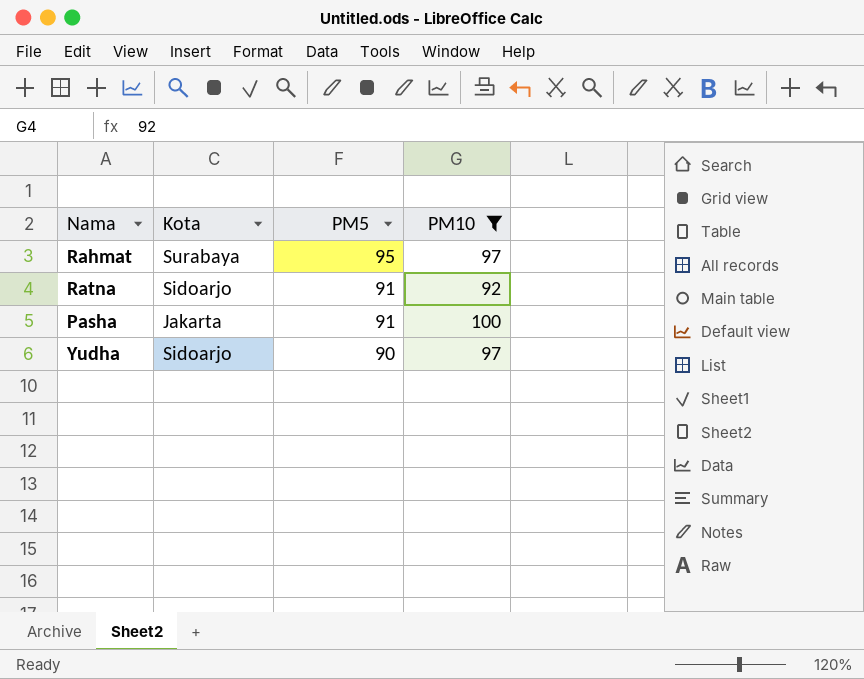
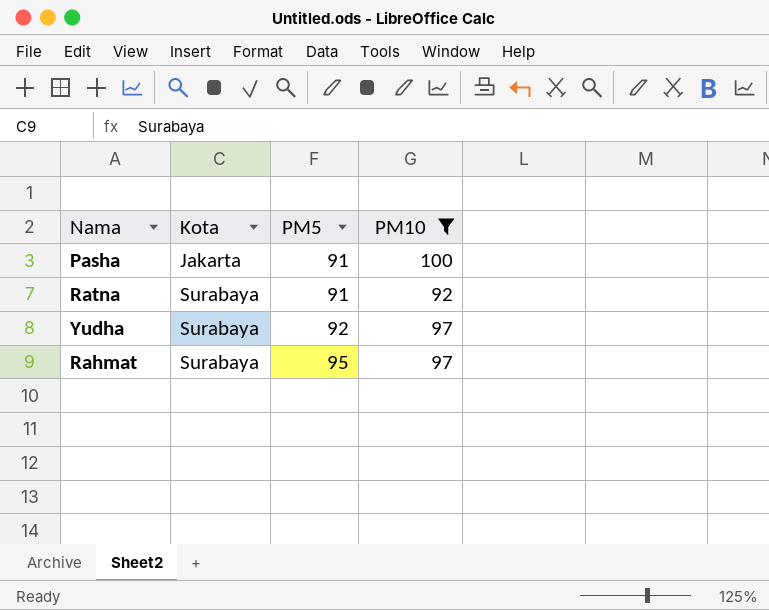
row order: PM5 descending -> Kota ascending
Ratna | Kota: Sidoarjo -> Surabaya
Yudha | Kota: Sidoarjo -> Surabaya
Yudha | PM5: 90 -> 92

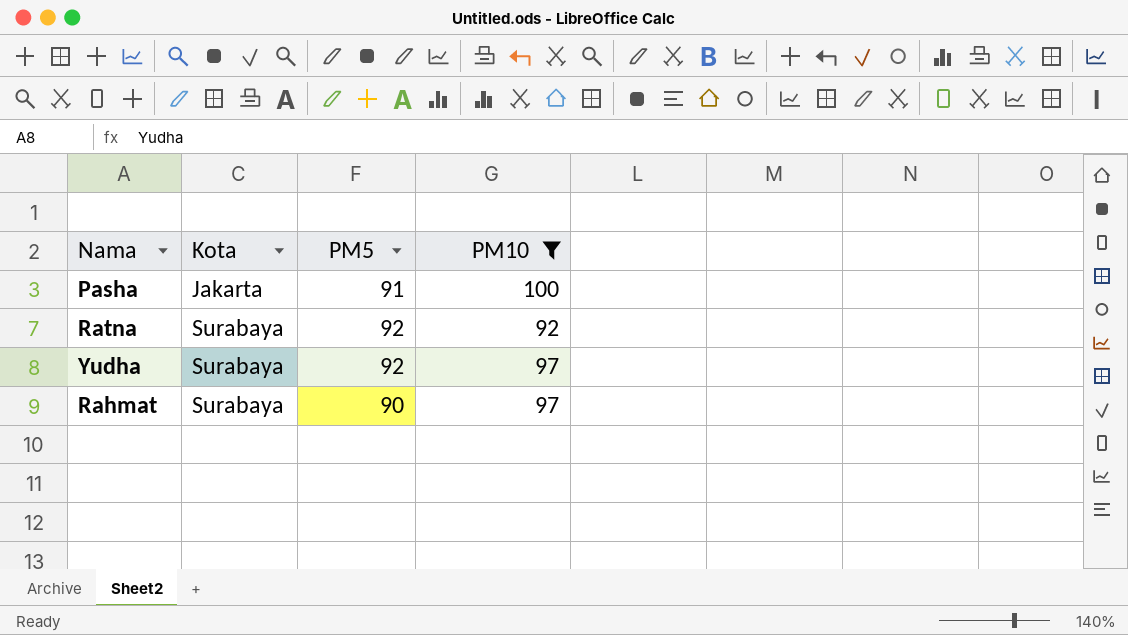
Ratna | PM5: 91 -> 92
Rahmat | PM5: 95 -> 90

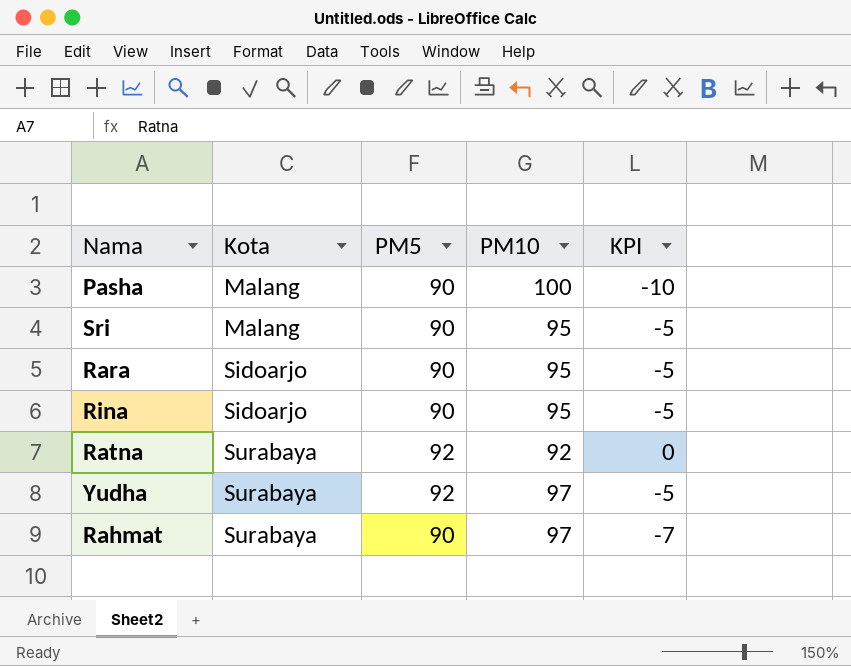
filter: PM10 != 95 -> none
column KPI | formula: none -> [PM5] - [PM10]
Pasha | Kota: Jakarta -> Malang
Pasha | PM5: 91 -> 90

